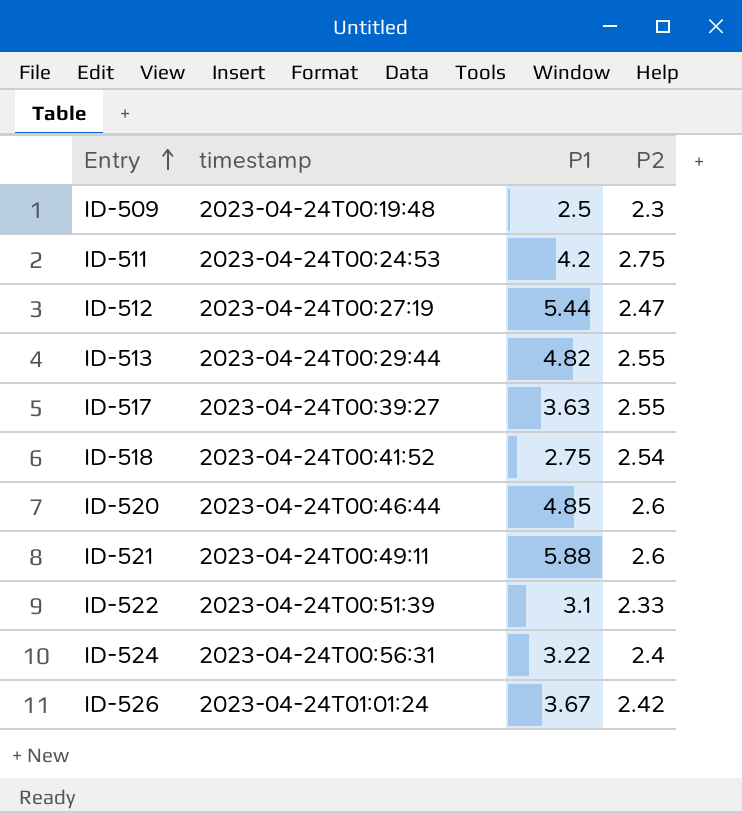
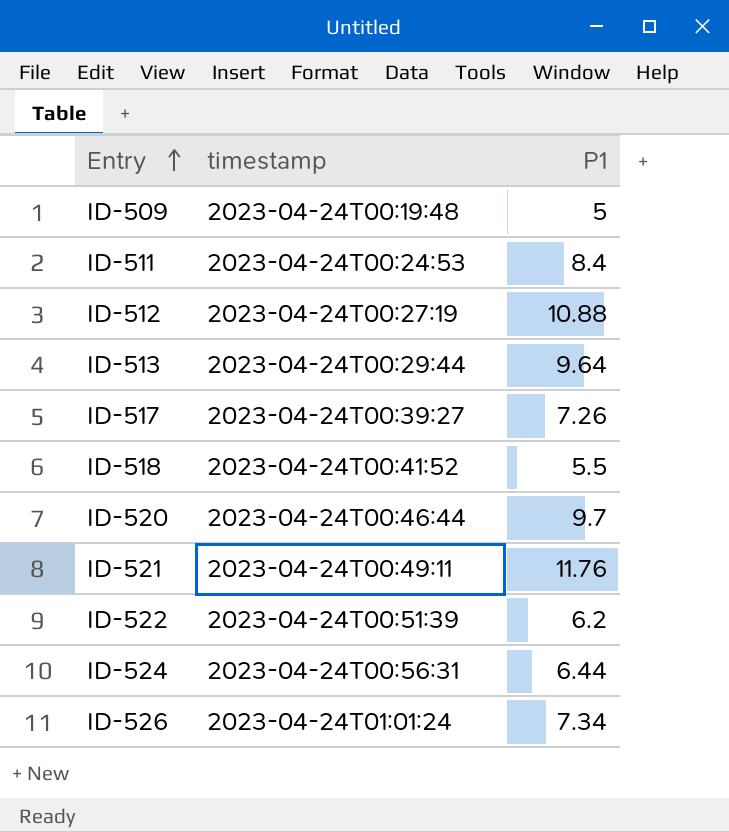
column P2 | position: 4 -> none
ID-509 | P1: 2.5 -> 5
ID-511 | P1: 4.2 -> 8.4
ID-512 | P1: 5.44 -> 10.88
ID-513 | P1: 4.82 -> 9.64
ID-517 | P1: 3.63 -> 7.26
ID-518 | P1: 2.75 -> 5.5
ID-520 | P1: 4.85 -> 9.7
ID-521 | P1: 5.88 -> 11.76
ID-522 | P1: 3.1 -> 6.2
ID-524 | P1: 3.22 -> 6.44
ID-526 | P1: 3.67 -> 7.34

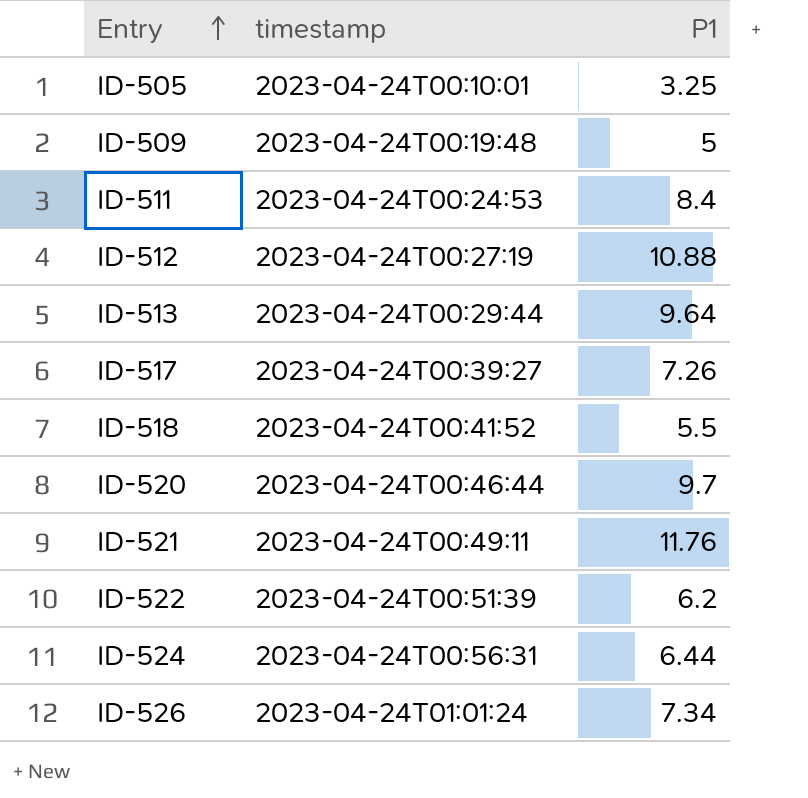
row ID-505: none -> 2023-04-24T00:10:01 | 3.25

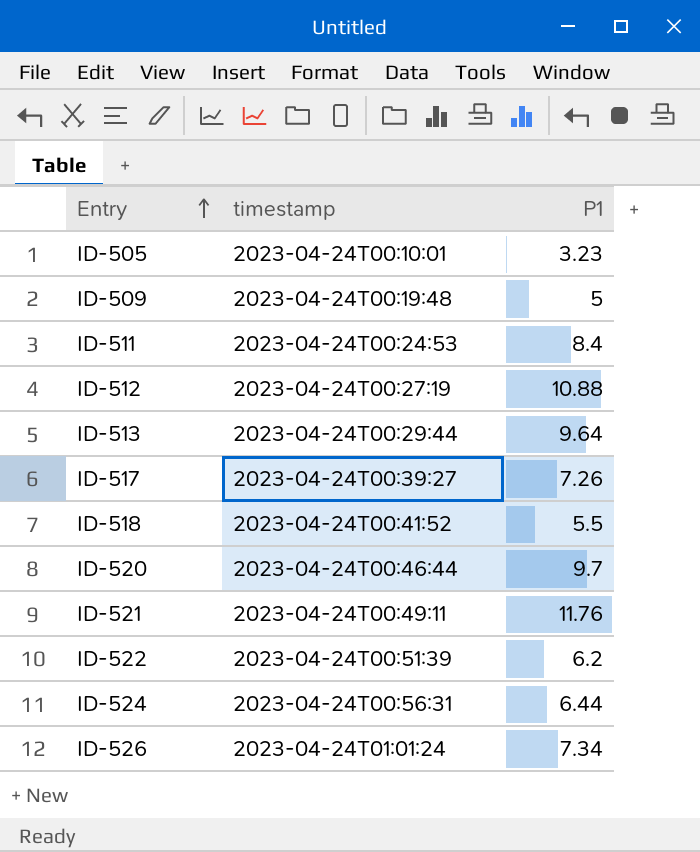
ID-505 | P1: 3.25 -> 3.23

